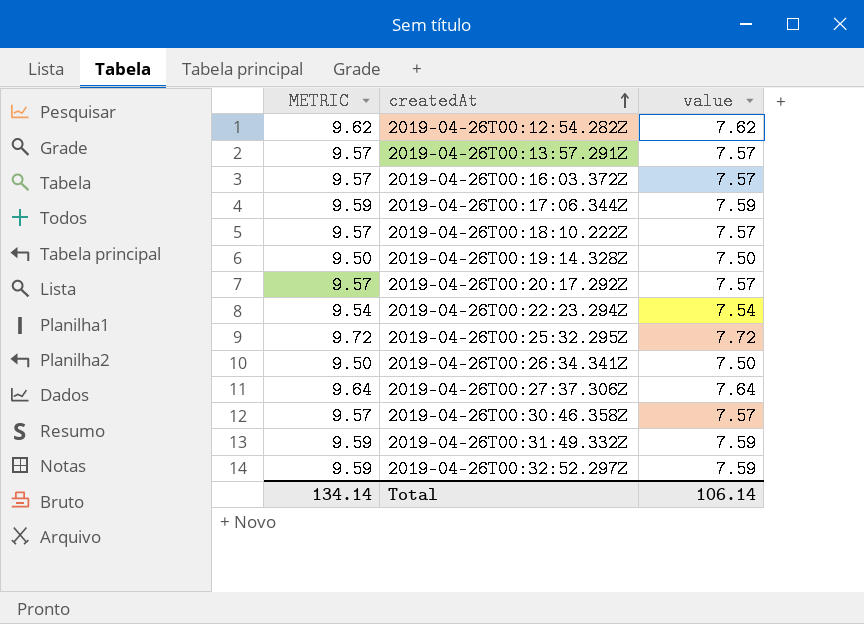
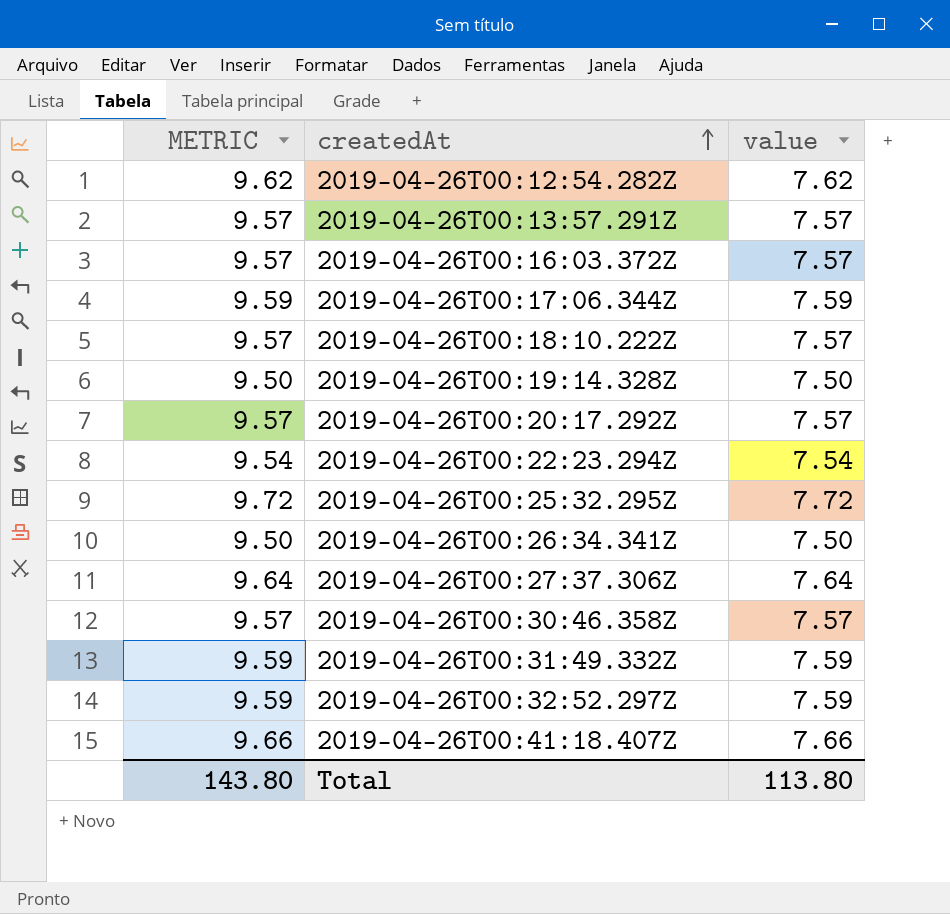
row 2019-04-26T00:41:18.407Z: none -> 9.66 | 7.66
Total | METRIC: 134.14 -> 143.80
Total | value: 106.14 -> 113.80

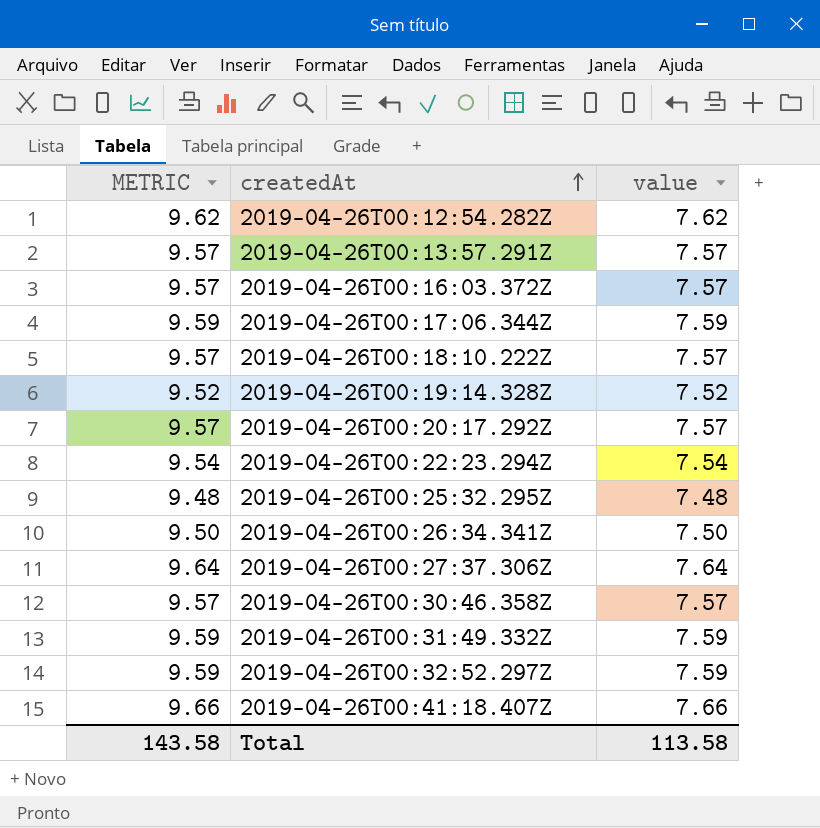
2019-04-26T00:19:14.328Z | METRIC: 9.50 -> 9.52
2019-04-26T00:19:14.328Z | value: 7.50 -> 7.52
2019-04-26T00:25:32.295Z | METRIC: 9.72 -> 9.48
2019-04-26T00:25:32.295Z | value: 7.72 -> 7.48
Total | METRIC: 143.80 -> 143.58
Total | value: 113.80 -> 113.58

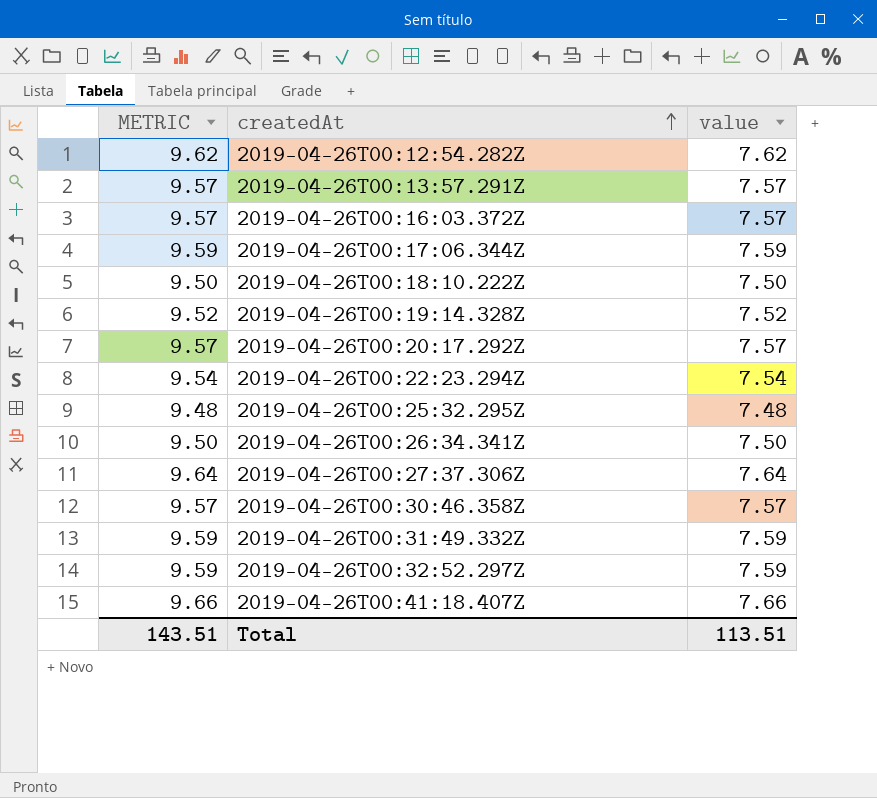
2019-04-26T00:18:10.222Z | METRIC: 9.57 -> 9.50
2019-04-26T00:18:10.222Z | value: 7.57 -> 7.50
Total | METRIC: 143.58 -> 143.51
Total | value: 113.58 -> 113.51

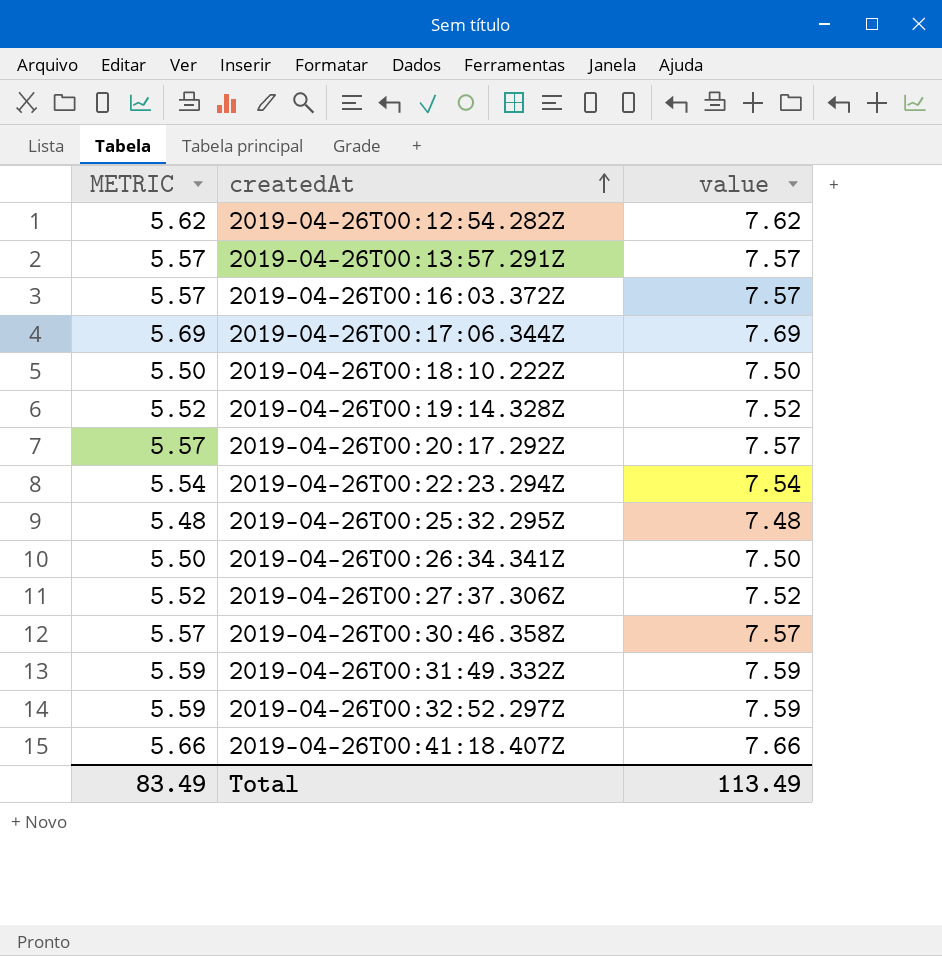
column METRIC | formula: [value] + 2 -> [value] - 2
2019-04-26T00:17:06.344Z | value: 7.59 -> 7.69
2019-04-26T00:27:37.306Z | value: 7.64 -> 7.52
Total | METRIC: 143.51 -> 83.49
Total | value: 113.51 -> 113.49

